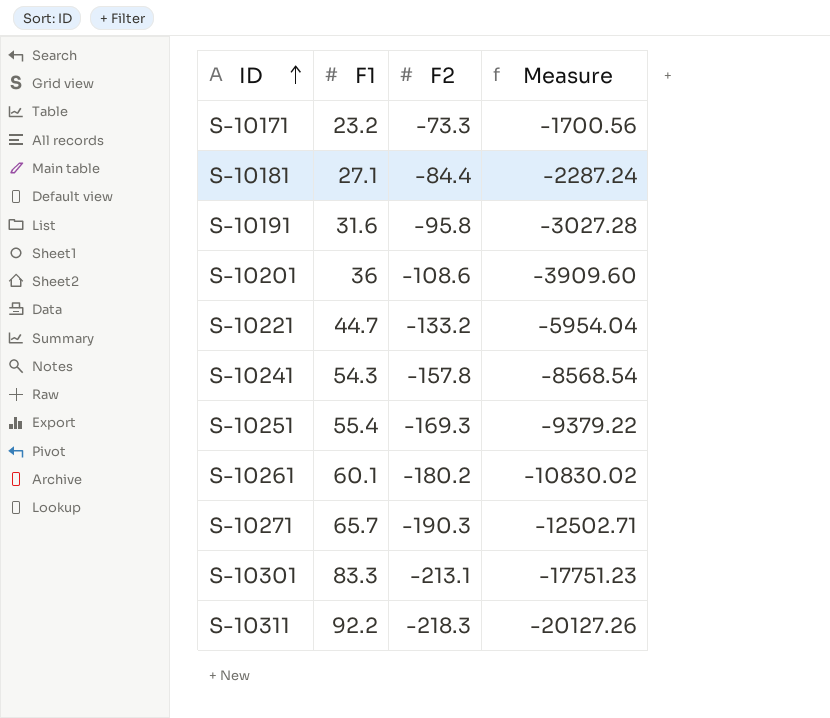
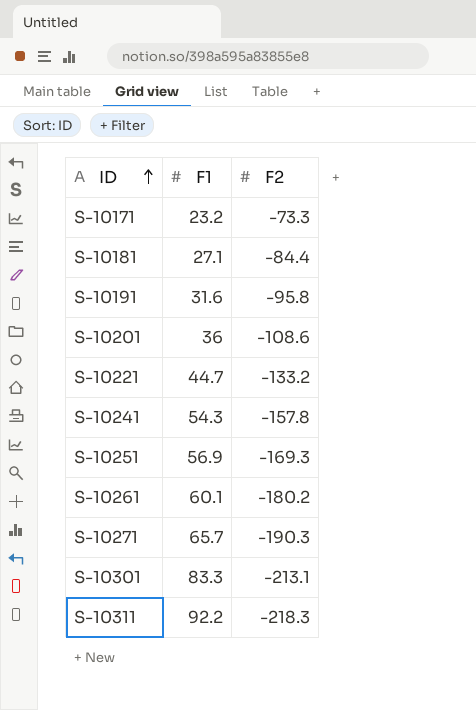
column Measure | formula: [F1] * [F2] -> none
S-10251 | F1: 55.4 -> 56.9

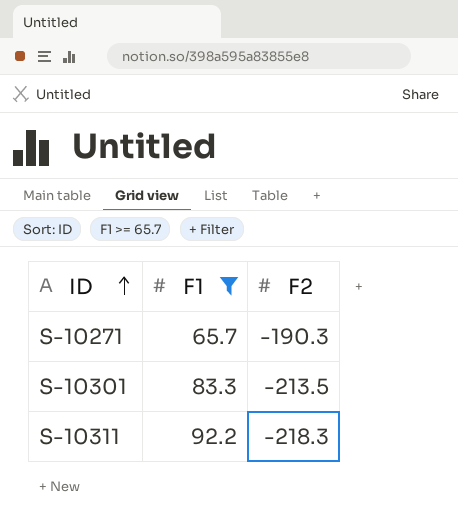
filter: none -> F1 >= 65.7
S-10301 | F2: -213.1 -> -213.5

